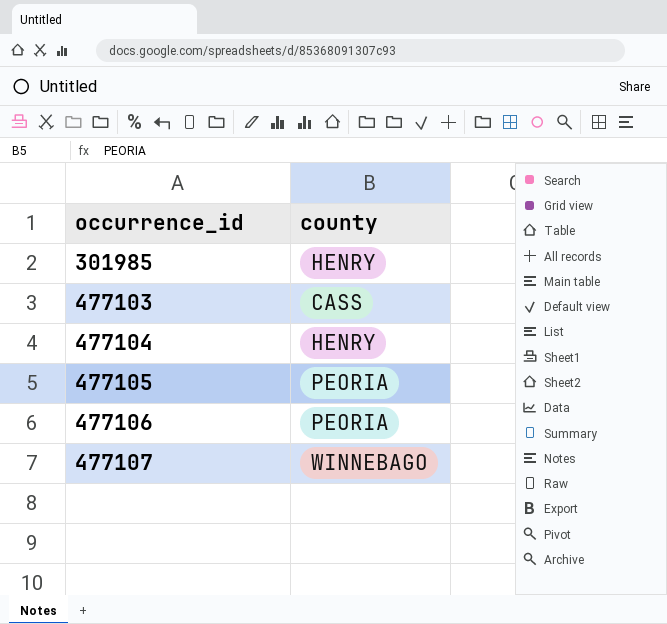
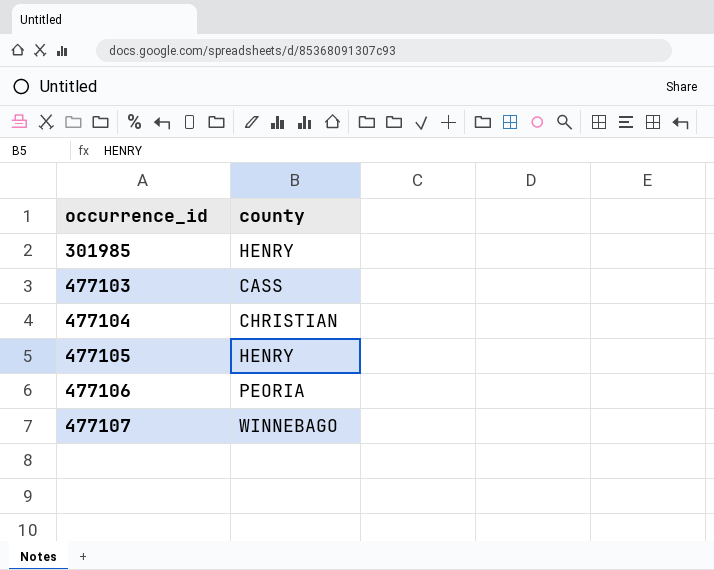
477104 | county: HENRY -> CHRISTIAN
477105 | county: PEORIA -> HENRY

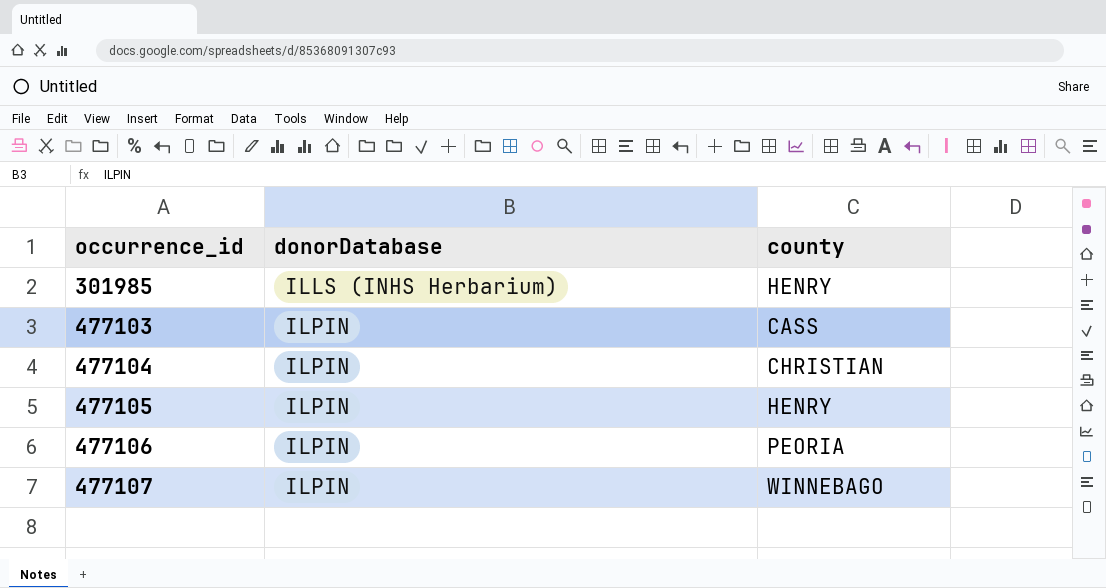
column donorDatabase | position: none -> 2

